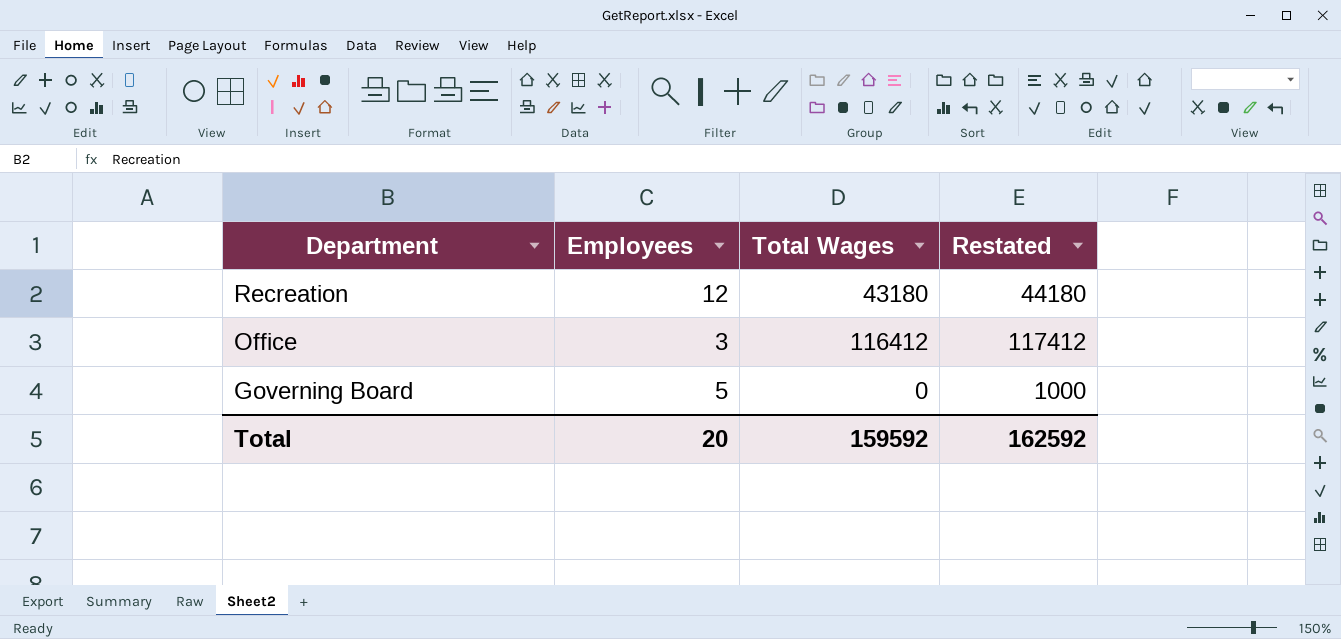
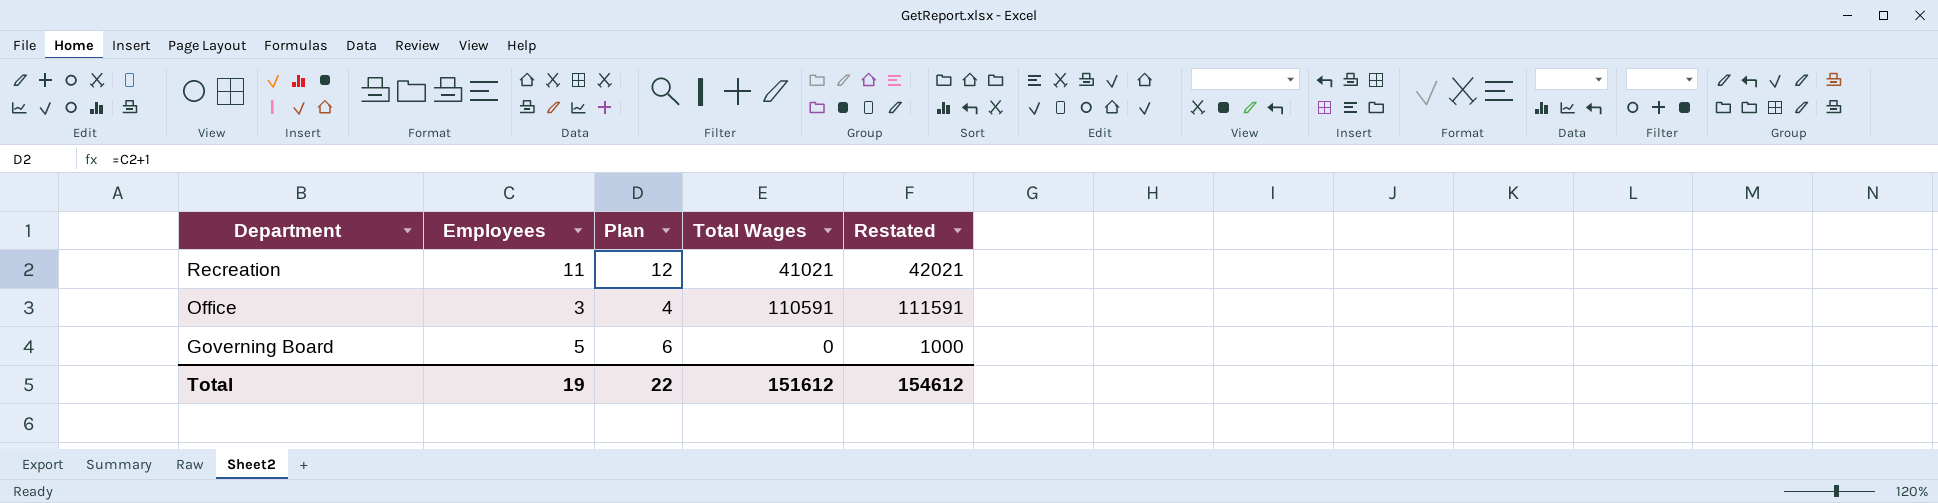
column Plan | formula: none -> [Employees] + 1
Recreation | Employees: 12 -> 11
Recreation | Total Wages: 43180 -> 41021
Recreation | Restated: 44180 -> 42021
Office | Total Wages: 116412 -> 110591
Office | Restated: 117412 -> 111591
Total | Employees: 20 -> 19
Total | Total Wages: 159592 -> 151612
Total | Restated: 162592 -> 154612

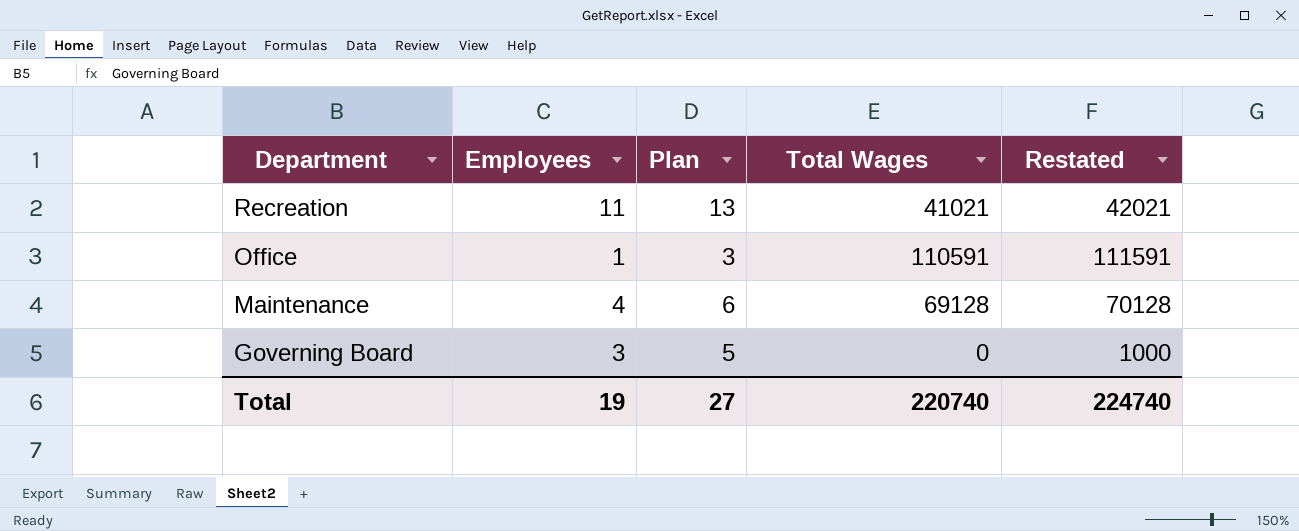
column Plan | formula: [Employees] + 1 -> [Employees] + 2
Office | Employees: 3 -> 1
row Maintenance: none -> 4 | 6 | 69128 | 70128
Governing Board | Employees: 5 -> 3
Total | Plan: 22 -> 27
Total | Total Wages: 151612 -> 220740
Total | Restated: 154612 -> 224740

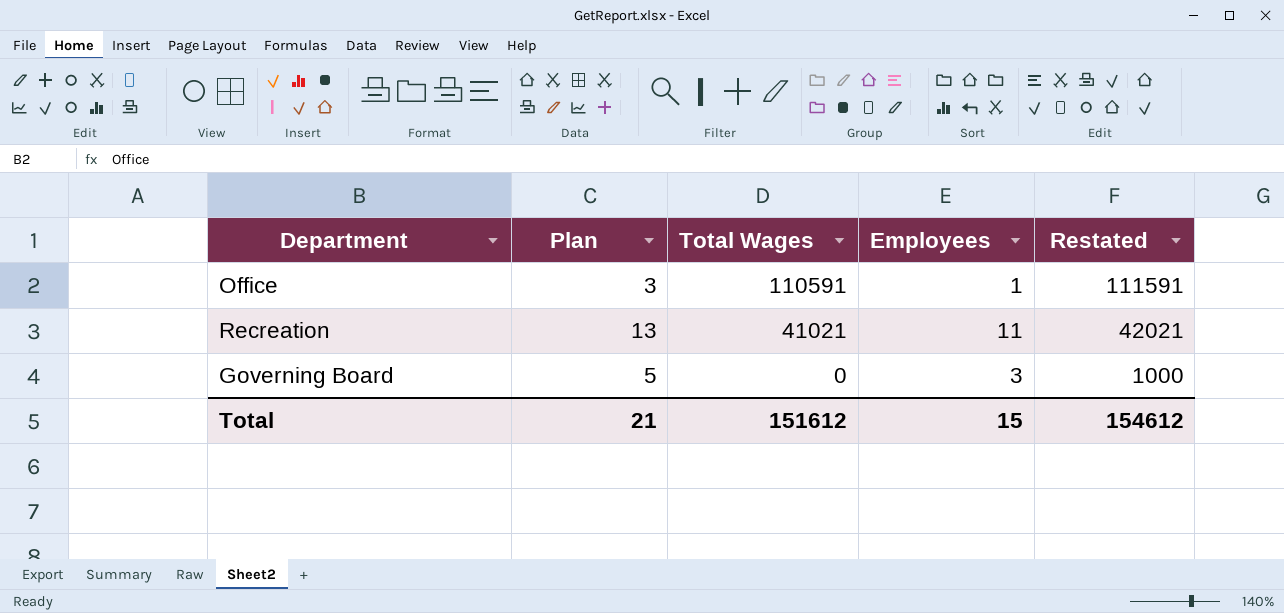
row order: Department descending -> Total Wages descending
column Employees | position: 2 -> 4
row Maintenance: 4 | 6 | 69128 | 70128 -> none
Total | Plan: 27 -> 21
Total | Total Wages: 220740 -> 151612
Total | Employees: 19 -> 15
Total | Restated: 224740 -> 154612

